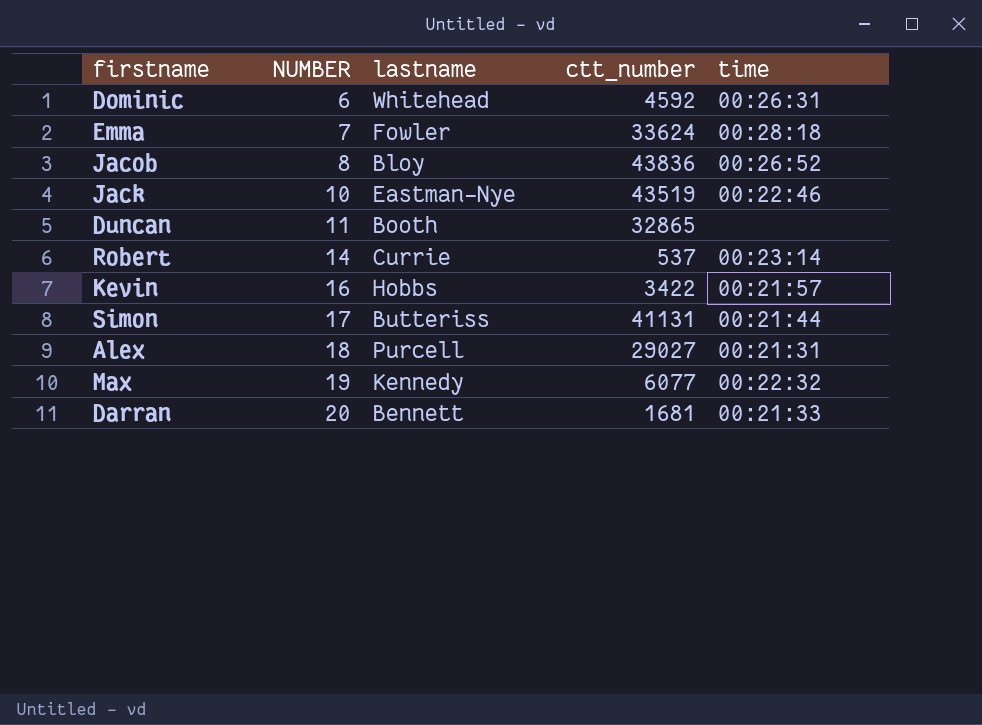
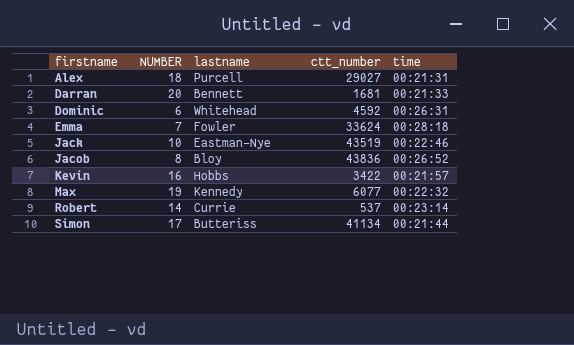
row order: NUMBER ascending -> firstname ascending
row Duncan: 11 | Booth | 32865 | none -> none
Simon | ctt_number: 41131 -> 41134

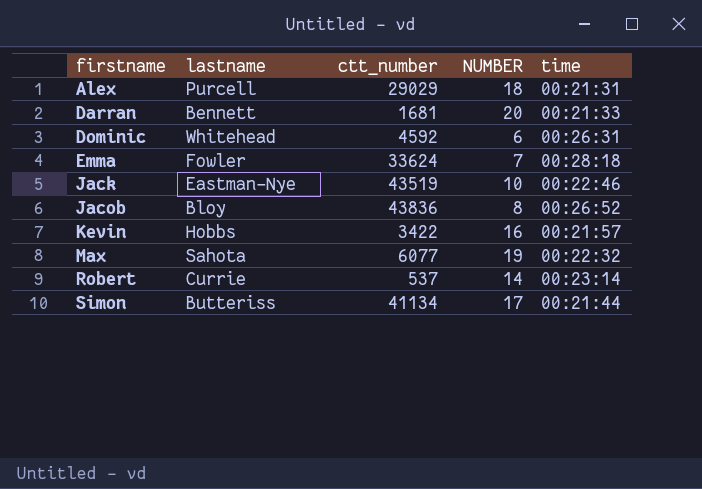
column NUMBER | position: 2 -> 4
Alex | ctt_number: 29027 -> 29029
Max | lastname: Kennedy -> Sahota

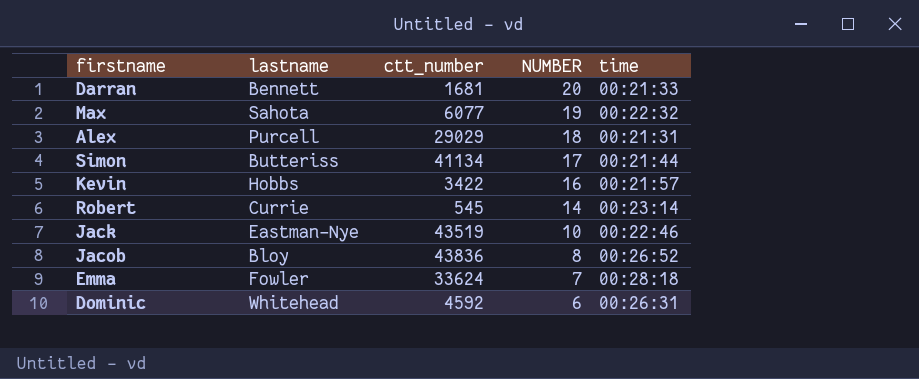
row order: firstname ascending -> NUMBER descending
Robert | ctt_number: 537 -> 545

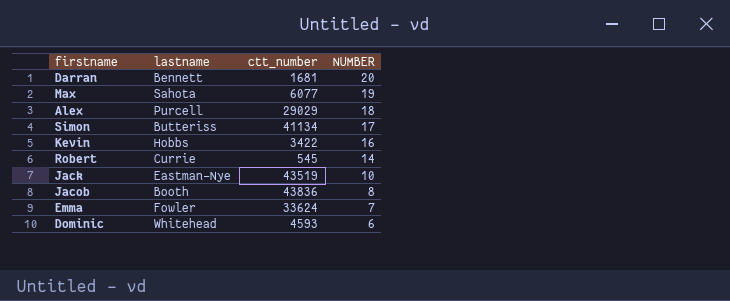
column time | position: 5 -> none
Jacob | lastname: Bloy -> Booth
Dominic | ctt_number: 4592 -> 4593

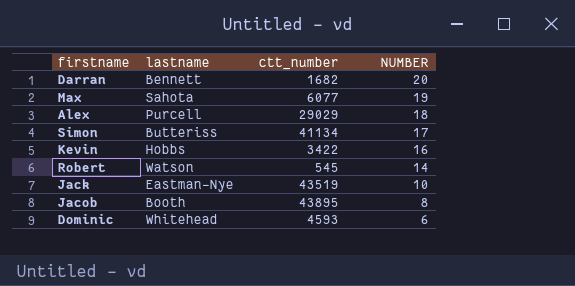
row Emma: Fowler | 33624 | 7 -> none
Darran | ctt_number: 1681 -> 1682
Robert | lastname: Currie -> Watson
Jacob | ctt_number: 43836 -> 43895

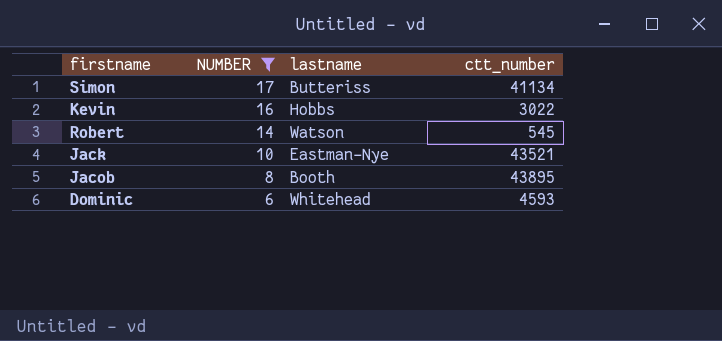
filter: none -> NUMBER <= 17
column NUMBER | position: 4 -> 2
Kevin | ctt_number: 3422 -> 3022
Jack | ctt_number: 43519 -> 43521

